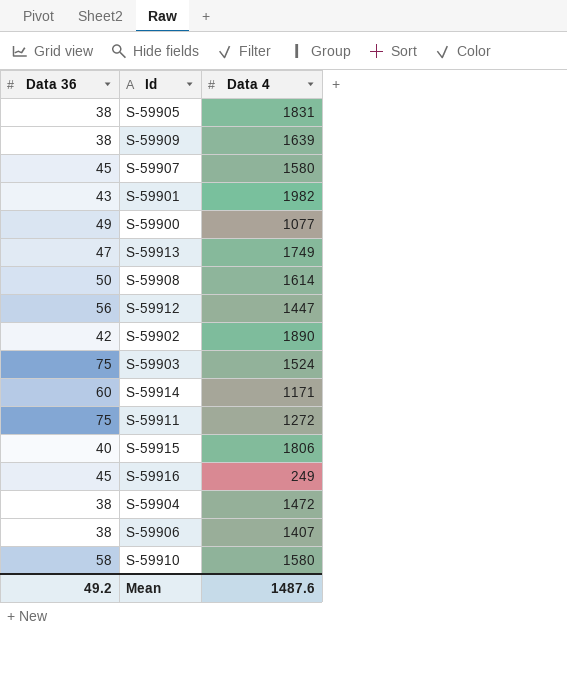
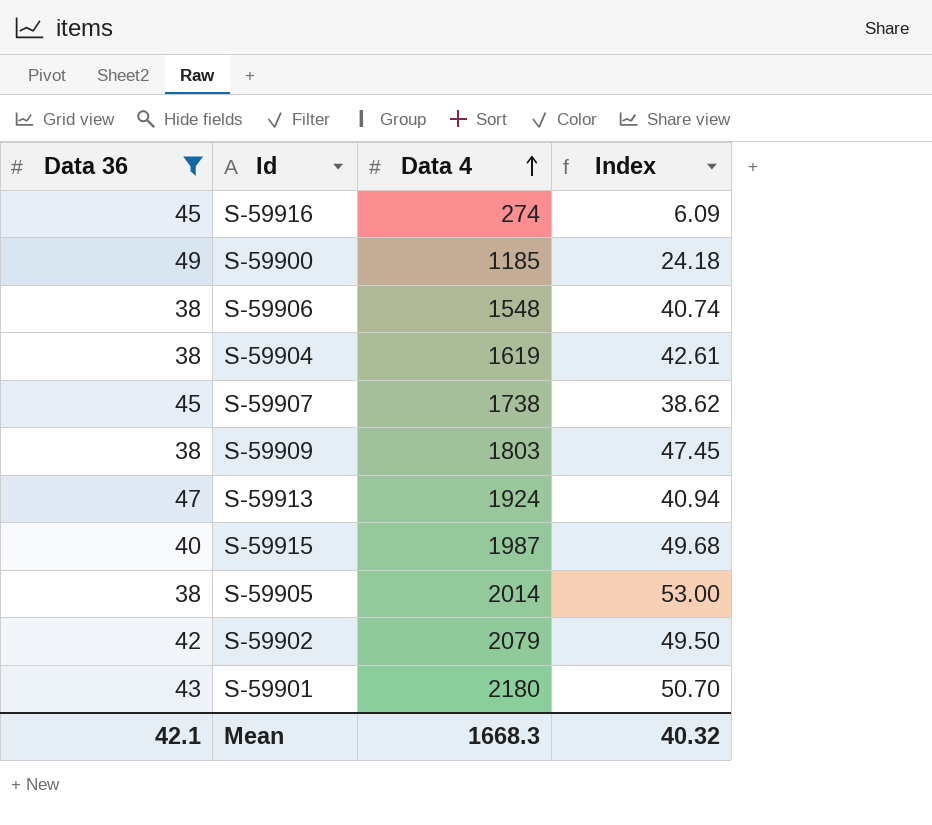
filter: none -> Data 36 <= 49
row order: none -> Data 4 ascending
column Index | formula: none -> [Data 4] / [Data 36]
S-59916 | Data 4: 249 -> 274
S-59900 | Data 4: 1077 -> 1185
S-59906 | Data 4: 1407 -> 1548
S-59904 | Data 4: 1472 -> 1619
S-59907 | Data 4: 1580 -> 1738
S-59909 | Data 4: 1639 -> 1803
S-59913 | Data 4: 1749 -> 1924
S-59915 | Data 4: 1806 -> 1987
S-59905 | Data 4: 1831 -> 2014
S-59902 | Data 4: 1890 -> 2079
S-59901 | Data 4: 1982 -> 2180
Mean | Data 36: 49.2 -> 42.1
Mean | Data 4: 1487.6 -> 1668.3

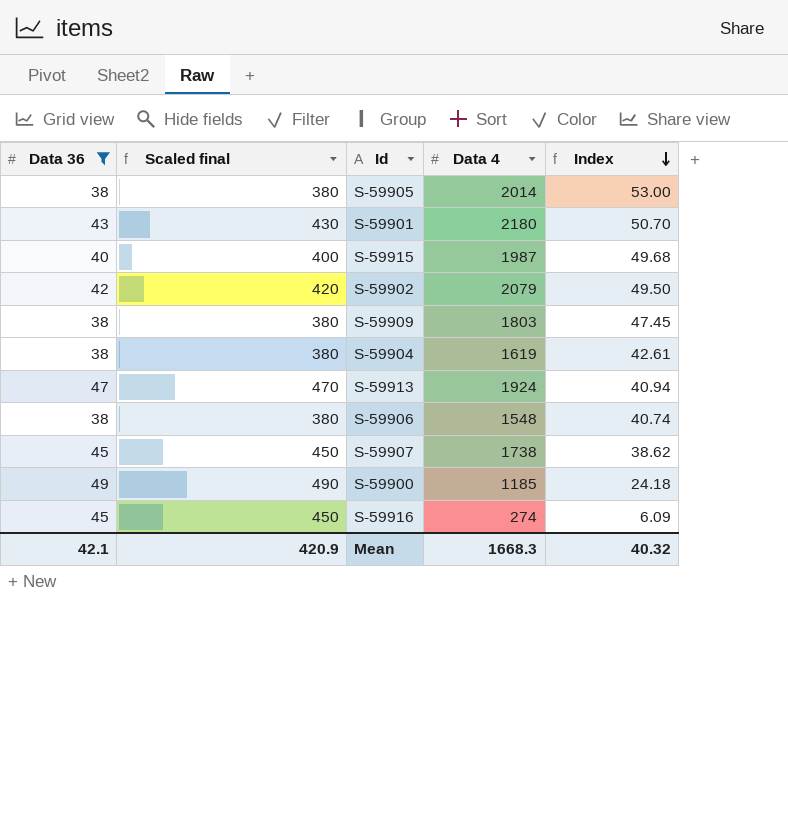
row order: Data 4 ascending -> Index descending
column Scaled final | formula: none -> [Data 36] * 10

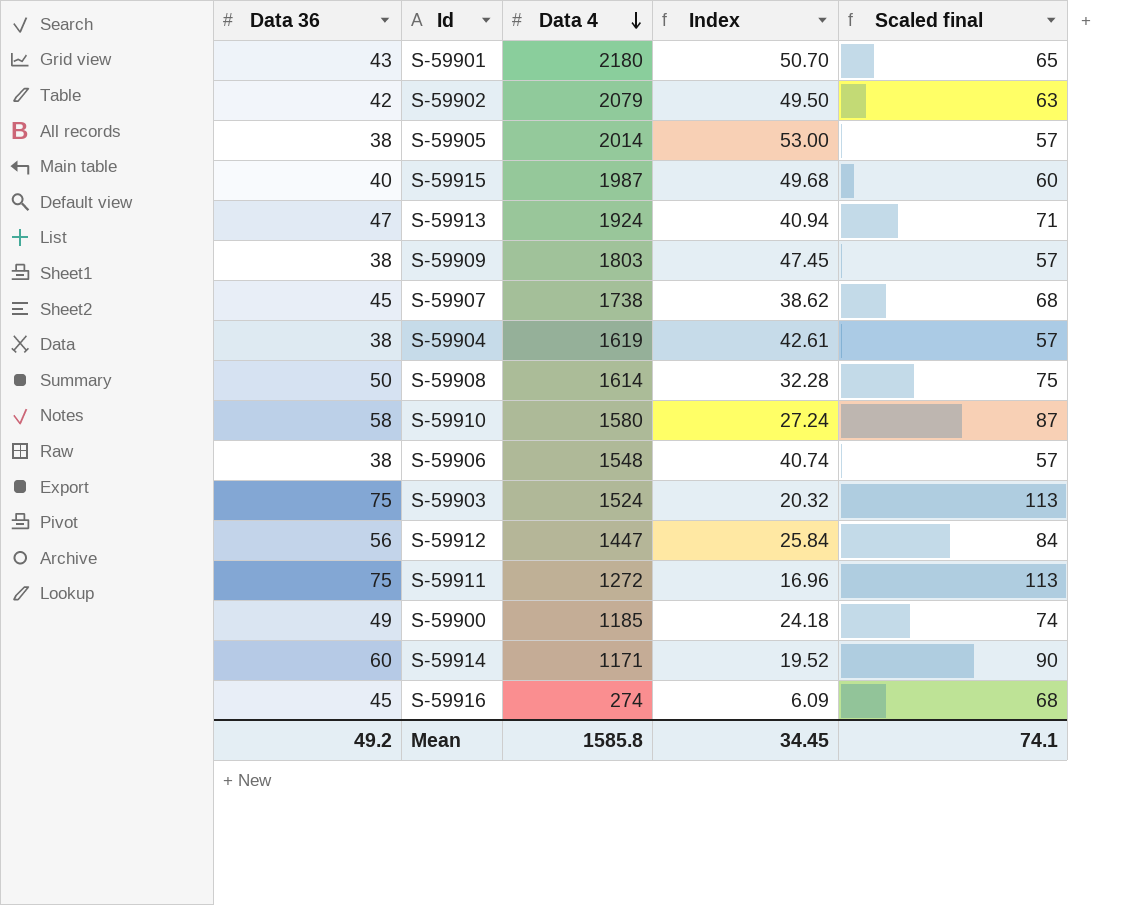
filter: Data 36 <= 49 -> none
row order: Index descending -> Data 4 descending
column Scaled final | formula: [Data 36] * 10 -> [Data 36] * 1.5
column Scaled final | position: 2 -> 5
Mean | Data 36: 42.1 -> 49.2
Mean | Data 4: 1668.3 -> 1585.8
Mean | Index: 40.32 -> 34.45
Mean | Scaled final: 420.9 -> 74.1

